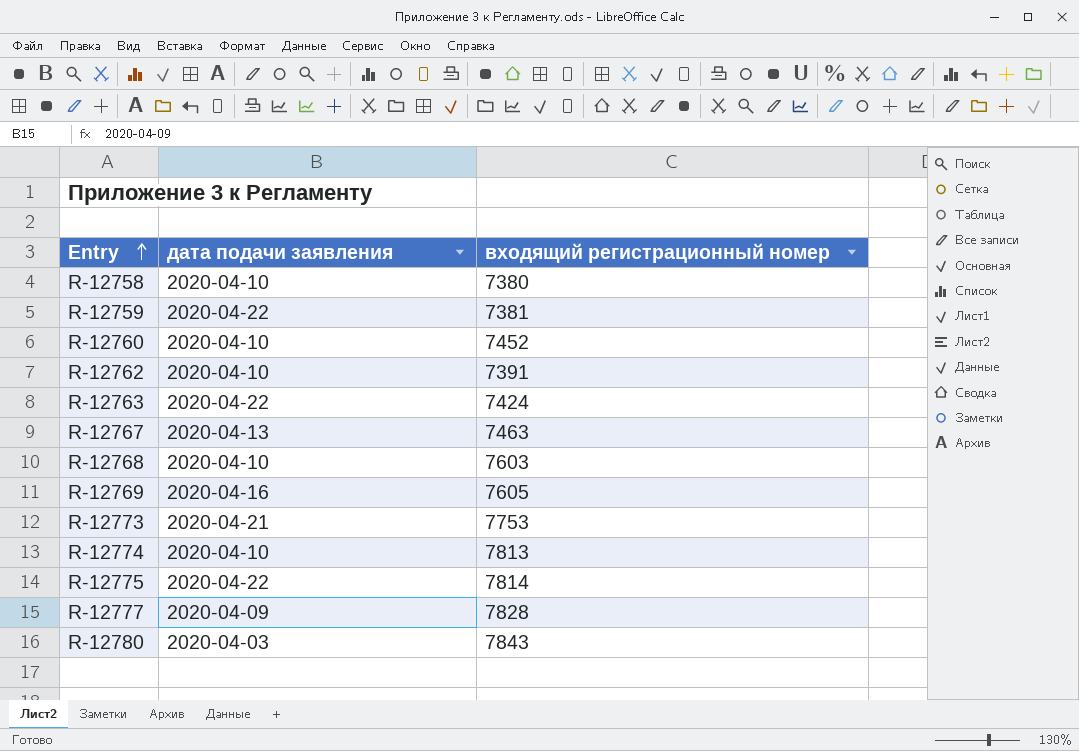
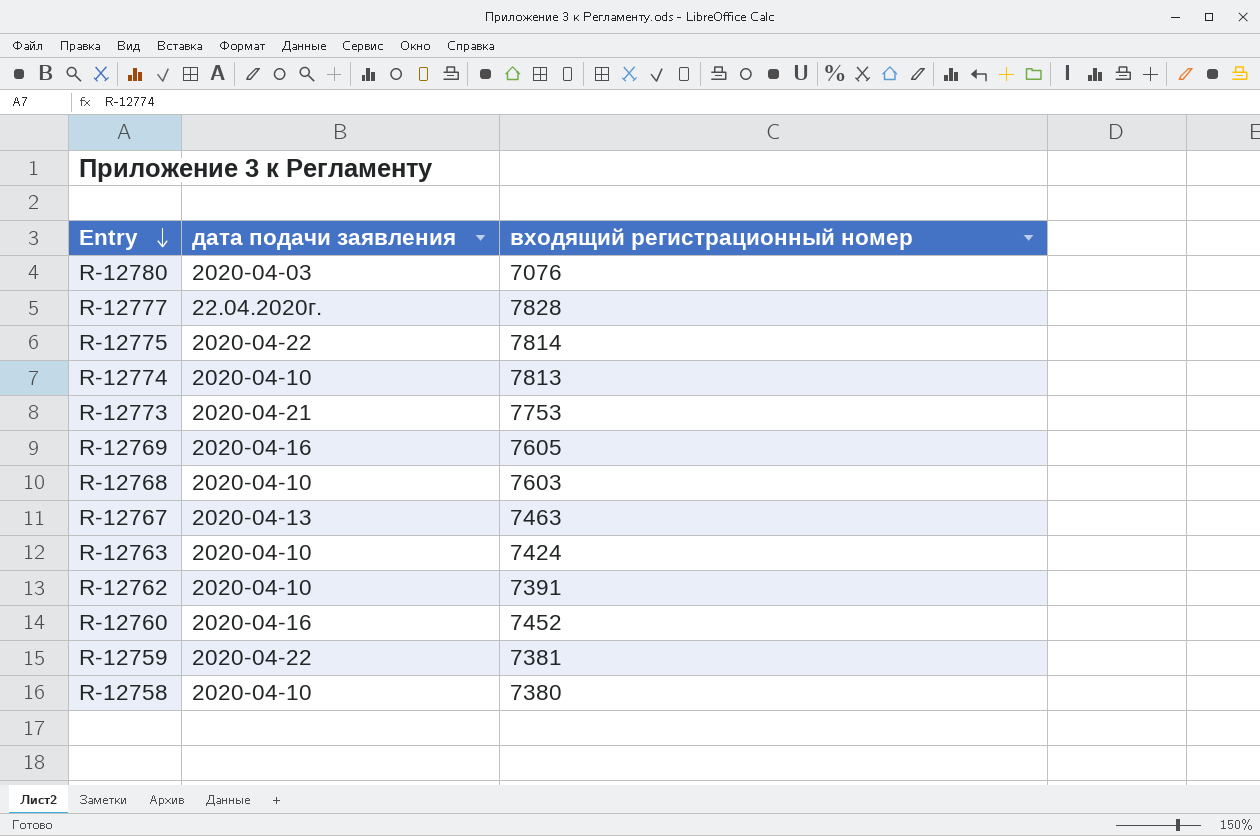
row order: Entry ascending -> Entry descending
R-12780 | входящий регистрационный номер: 7843 -> 7076
R-12777 | дата подачи заявления: 2020-04-09 -> 22.04.2020г.
R-12763 | дата подачи заявления: 2020-04-22 -> 2020-04-10
R-12760 | дата подачи заявления: 2020-04-10 -> 2020-04-16

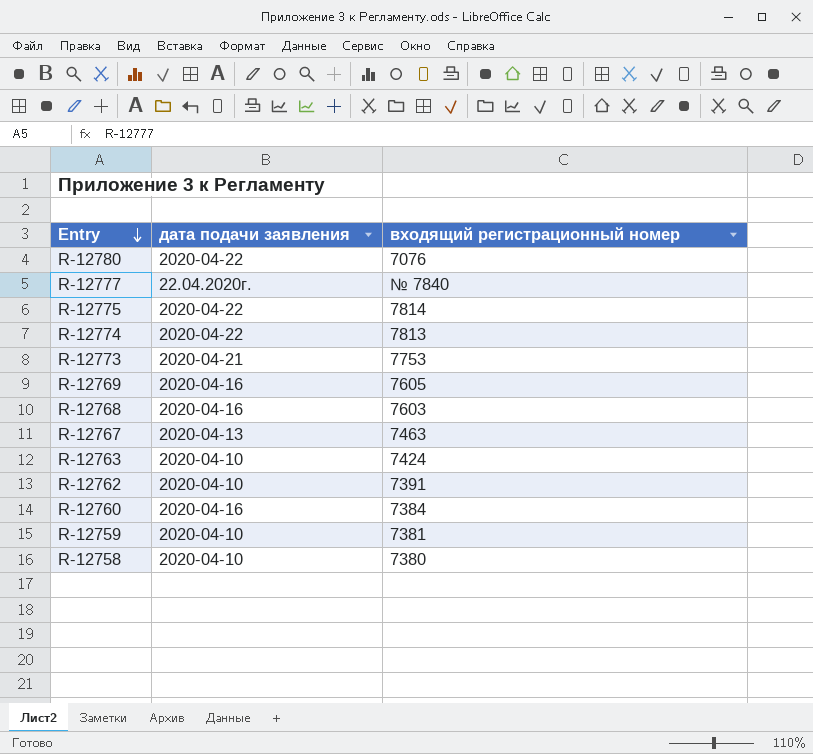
R-12780 | дата подачи заявления: 2020-04-03 -> 2020-04-22
R-12777 | входящий регистрационный номер: 7828 -> № 7840
R-12774 | дата подачи заявления: 2020-04-10 -> 2020-04-22
R-12768 | дата подачи заявления: 2020-04-10 -> 2020-04-16
R-12760 | входящий регистрационный номер: 7452 -> 7384
R-12759 | дата подачи заявления: 2020-04-22 -> 2020-04-10

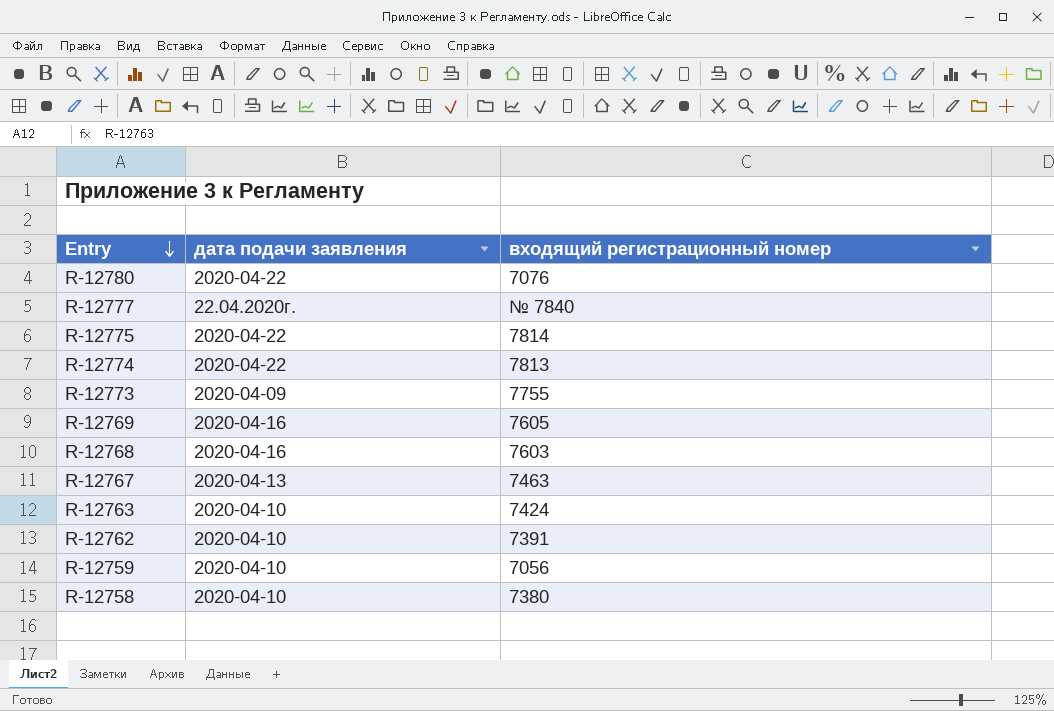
row R-12760: 2020-04-16 | 7384 -> none
R-12773 | дата подачи заявления: 2020-04-21 -> 2020-04-09
R-12773 | входящий регистрационный номер: 7753 -> 7755
R-12759 | входящий регистрационный номер: 7381 -> 7056

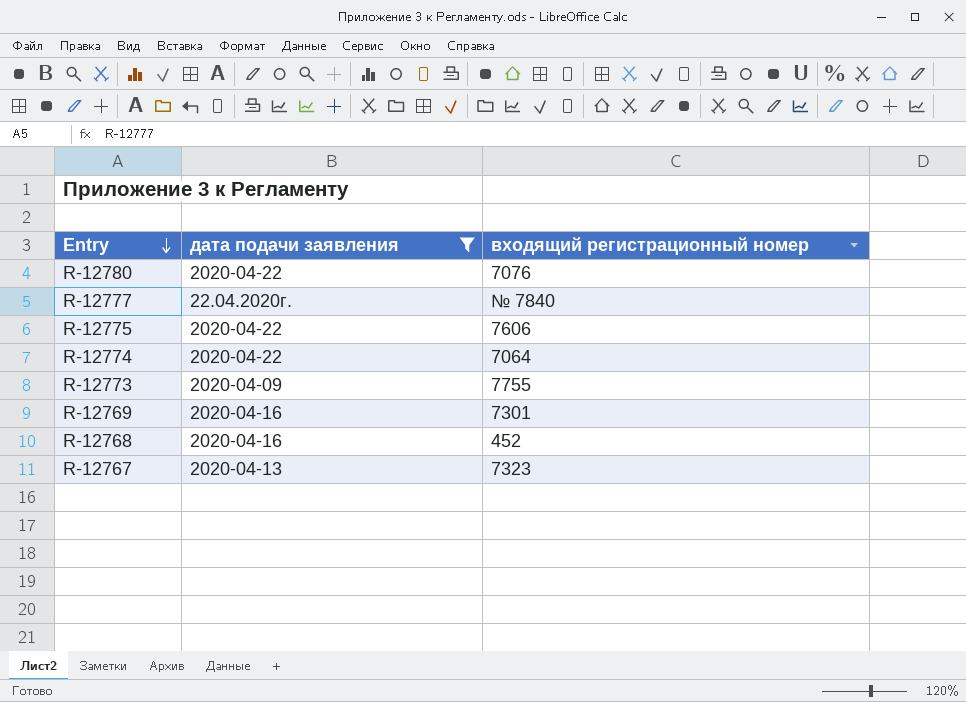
filter: none -> дата подачи заявления != 2020-04-10
R-12775 | входящий регистрационный номер: 7814 -> 7606
R-12774 | входящий регистрационный номер: 7813 -> 7064
R-12769 | входящий регистрационный номер: 7605 -> 7301
R-12768 | входящий регистрационный номер: 7603 -> 452
R-12767 | входящий регистрационный номер: 7463 -> 7323

